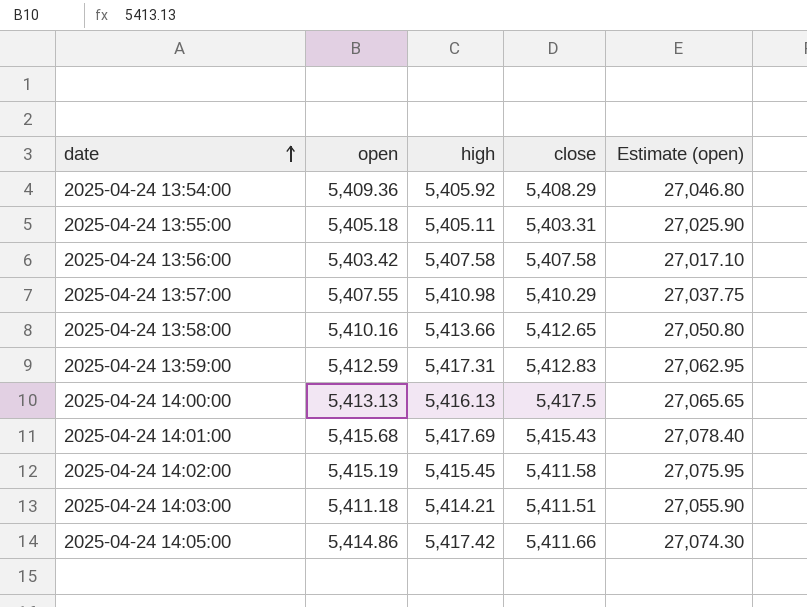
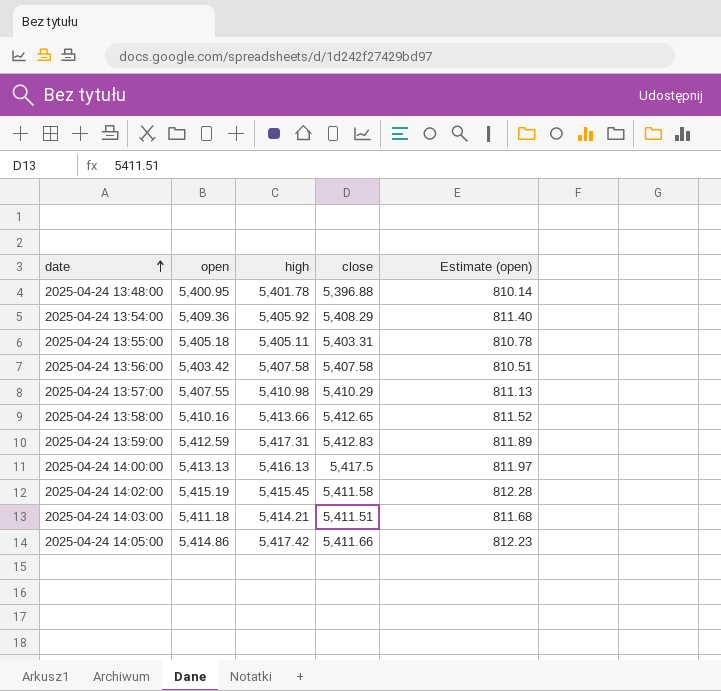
column Estimate (open) | formula: [open] * 5 -> [open] * 0.15
row 2025-04-24 14:01:00: 5,415.68 | 5,417.69 | 5,415.43 | 27,078.40 -> none
row 2025-04-24 13:48:00: none -> 5,400.95 | 5,401.78 | 5,396.88 | 810.14

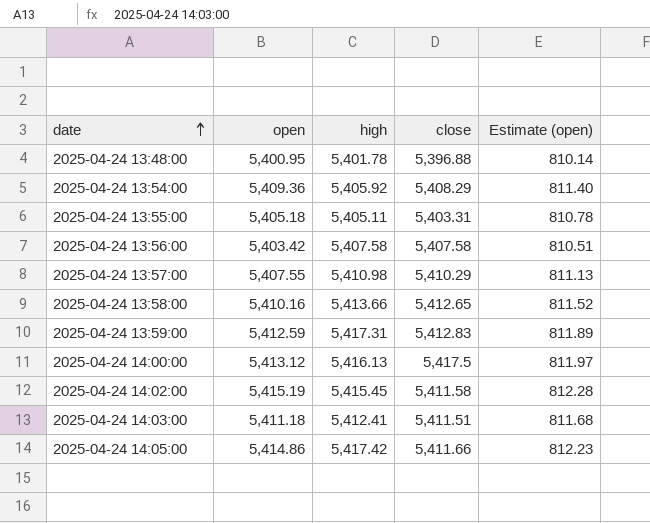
2025-04-24 14:00:00 | open: 5,413.13 -> 5,413.12
2025-04-24 14:03:00 | high: 5,414.21 -> 5,412.41

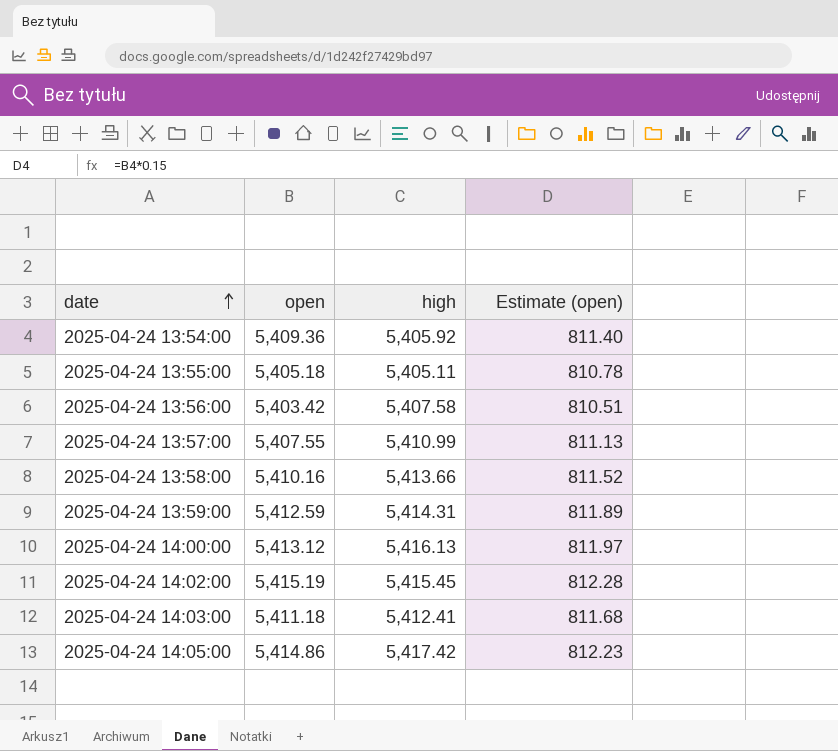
column close | position: 4 -> none
row 2025-04-24 13:48:00: 5,400.95 | 5,401.78 | 5,396.88 | 810.14 -> none
2025-04-24 13:57:00 | high: 5,410.98 -> 5,410.99
2025-04-24 13:59:00 | high: 5,417.31 -> 5,414.31

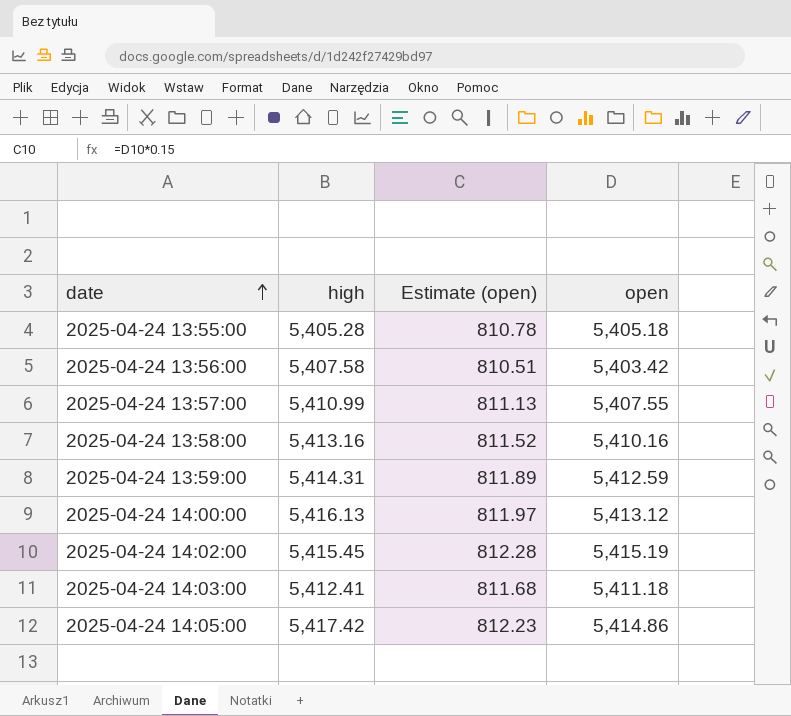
column open | position: 2 -> 4
row 2025-04-24 13:54:00: 5,409.36 | 5,405.92 | 811.40 -> none
2025-04-24 13:55:00 | high: 5,405.11 -> 5,405.28
2025-04-24 13:58:00 | high: 5,413.66 -> 5,413.16

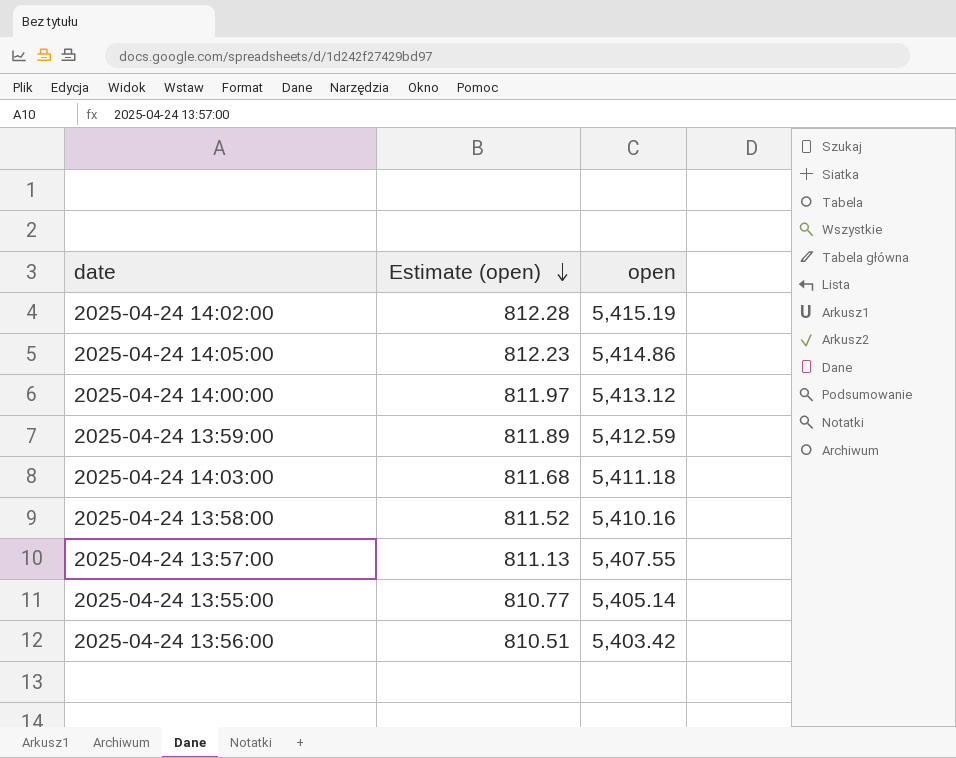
row order: date ascending -> Estimate (open) descending
column high | position: 2 -> none
2025-04-24 13:55:00 | Estimate (open): 810.78 -> 810.77
2025-04-24 13:55:00 | open: 5,405.18 -> 5,405.14

